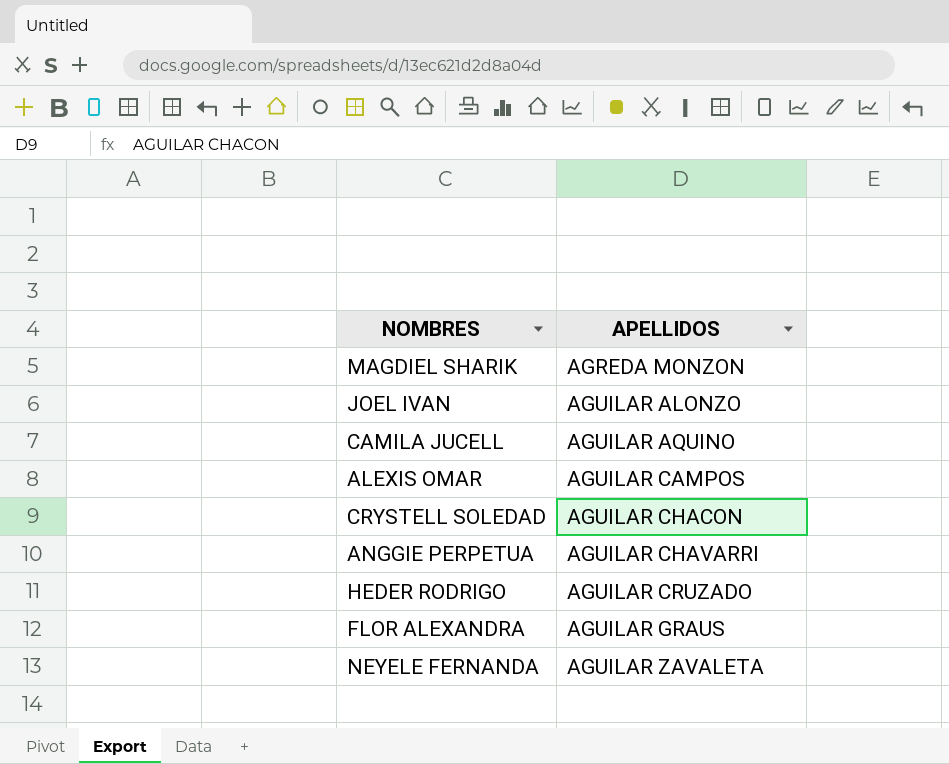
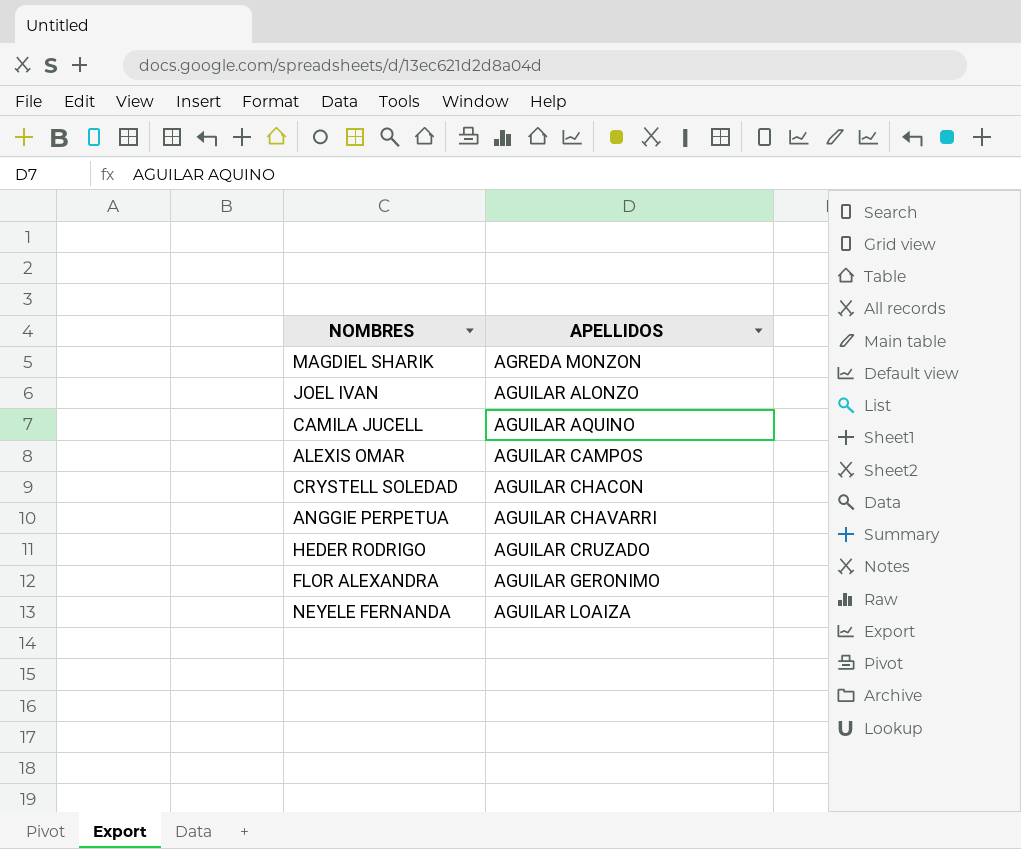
FLOR ALEXANDRA | APELLIDOS: AGUILAR GRAUS -> AGUILAR GERONIMO
NEYELE FERNANDA | APELLIDOS: AGUILAR ZAVALETA -> AGUILAR LOAIZA

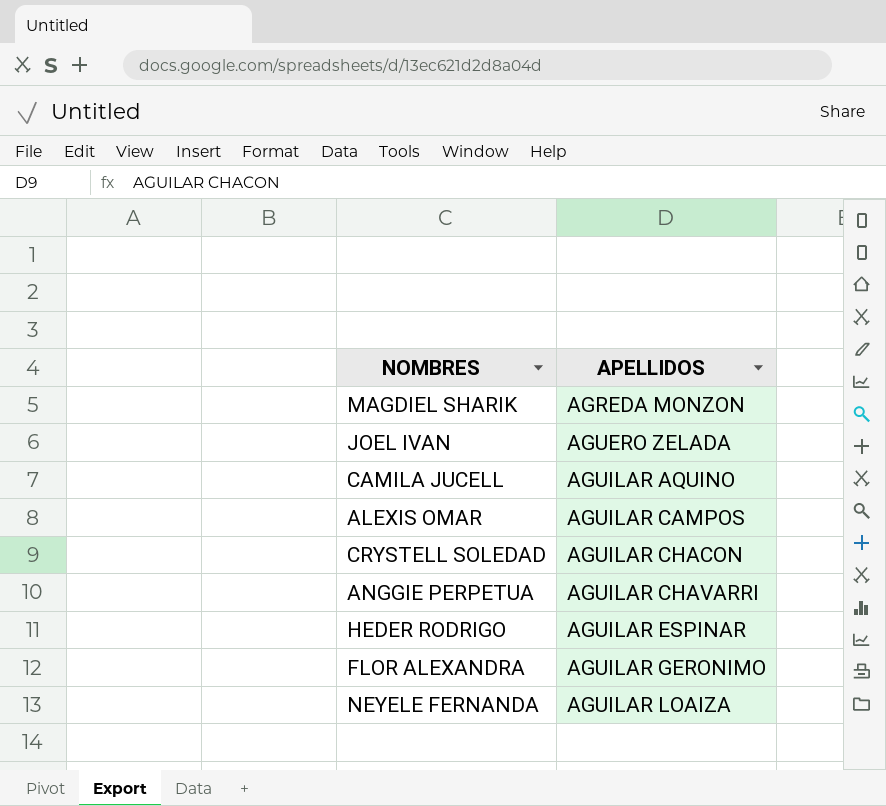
JOEL IVAN | APELLIDOS: AGUILAR ALONZO -> AGUERO ZELADA
HEDER RODRIGO | APELLIDOS: AGUILAR CRUZADO -> AGUILAR ESPINAR

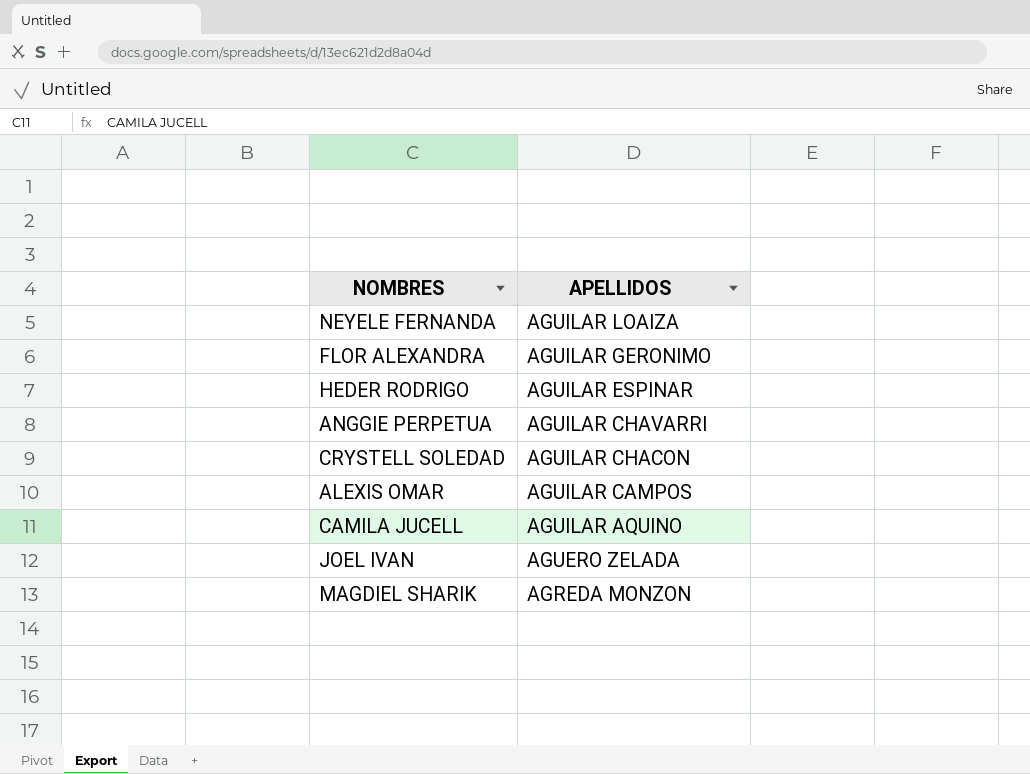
row order: APELLIDOS ascending -> APELLIDOS descending

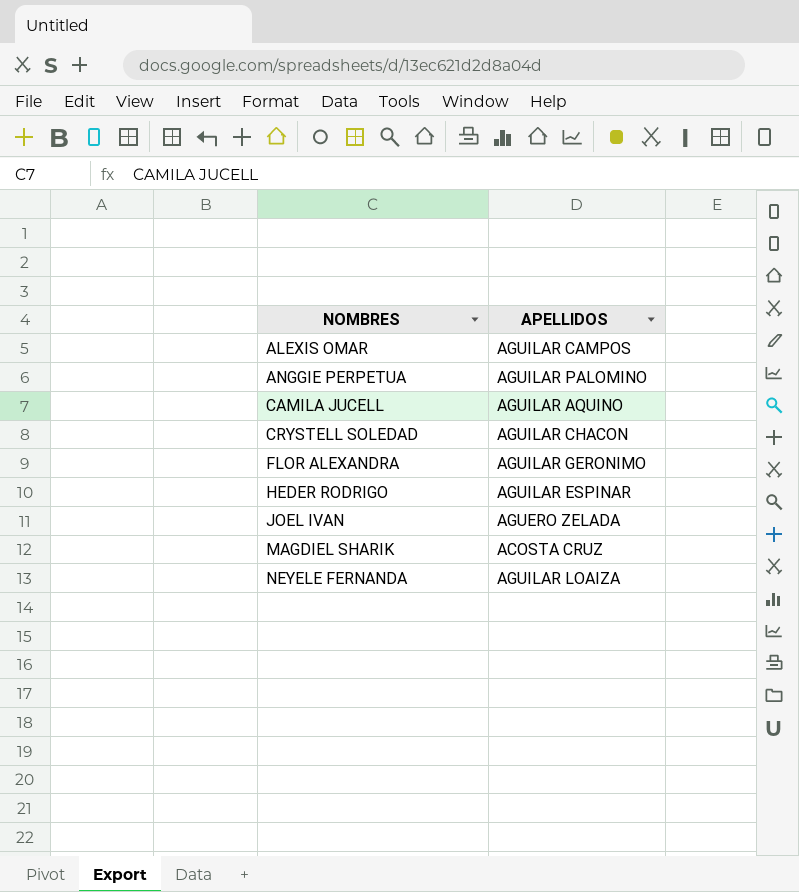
row order: APELLIDOS descending -> NOMBRES ascending
ANGGIE PERPETUA | APELLIDOS: AGUILAR CHAVARRI -> AGUILAR PALOMINO
MAGDIEL SHARIK | APELLIDOS: AGREDA MONZON -> ACOSTA CRUZ

